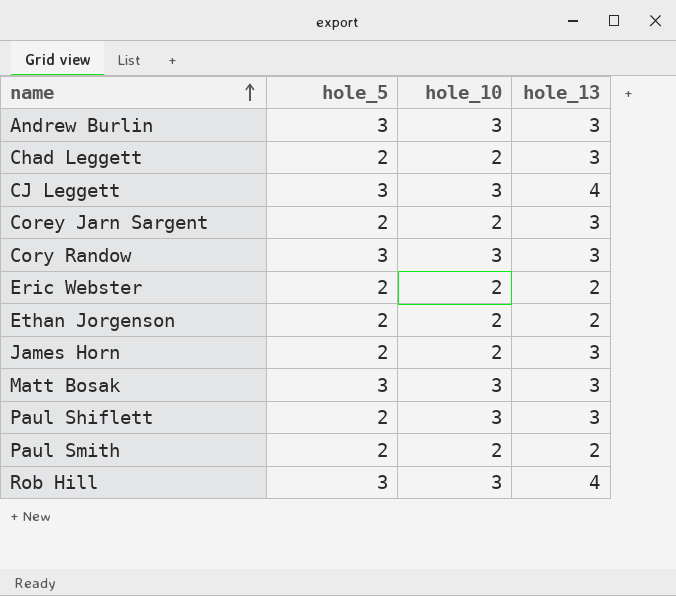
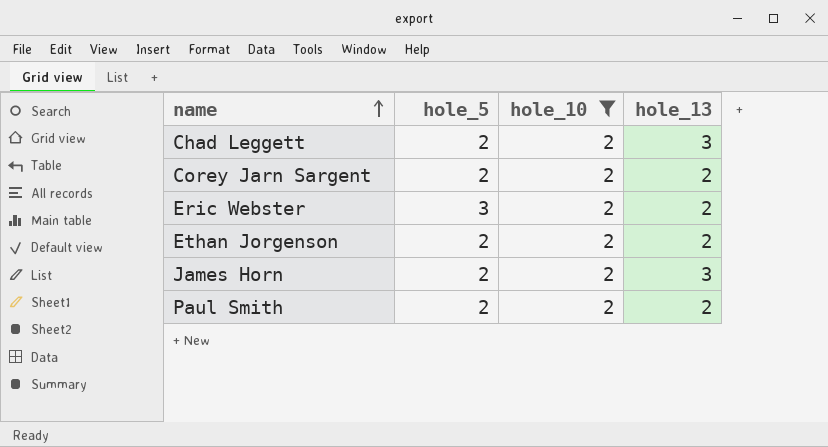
filter: none -> hole_10 = 2
Corey Jarn Sargent | hole_13: 3 -> 2
Eric Webster | hole_5: 2 -> 3

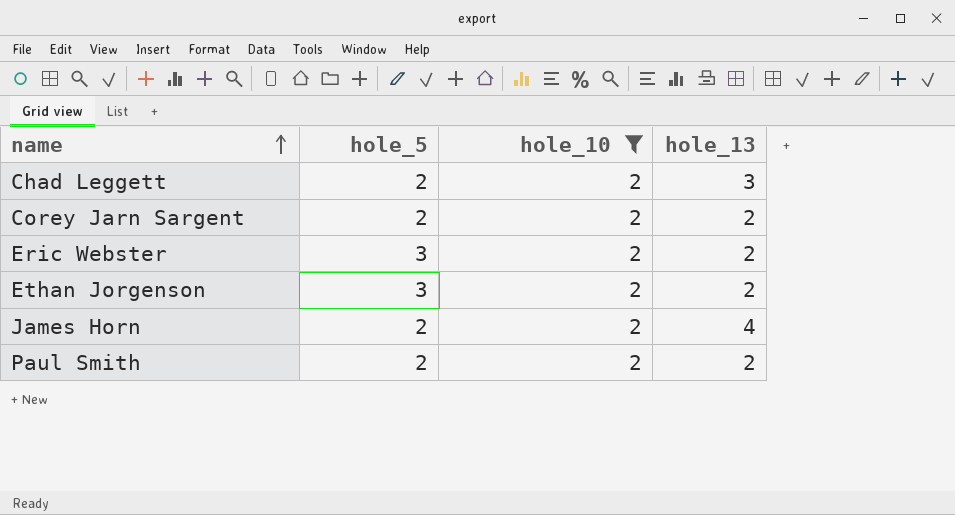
Ethan Jorgenson | hole_5: 2 -> 3
James Horn | hole_13: 3 -> 4

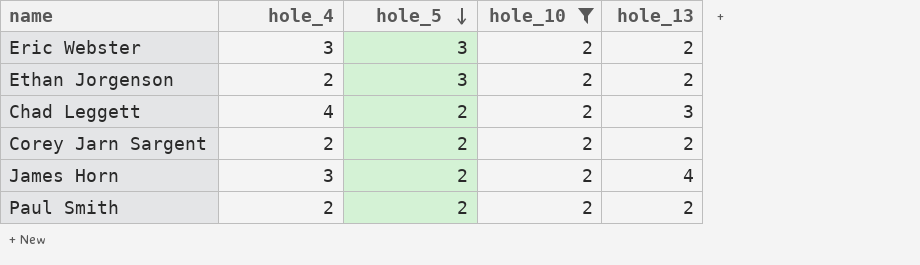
row order: name ascending -> hole_5 descending
column hole_4 | position: none -> 2

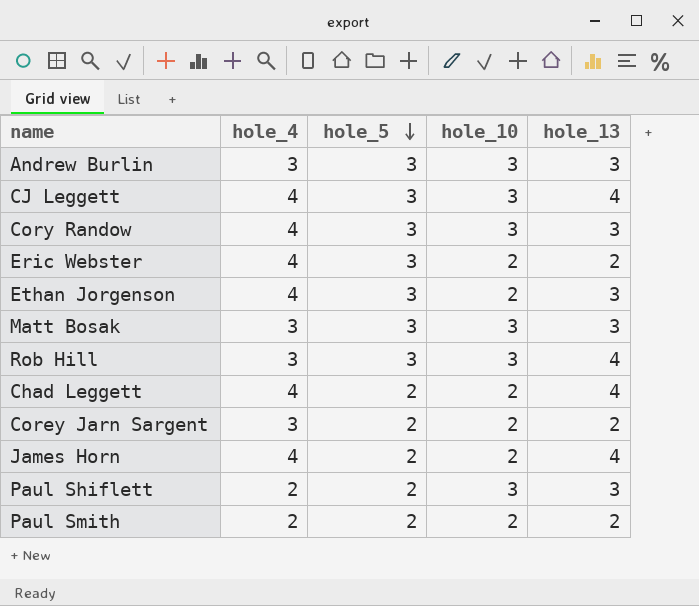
filter: hole_10 = 2 -> none
Eric Webster | hole_4: 3 -> 4
Ethan Jorgenson | hole_4: 2 -> 4
Ethan Jorgenson | hole_13: 2 -> 3
Chad Leggett | hole_13: 3 -> 4
Corey Jarn Sargent | hole_4: 2 -> 3
James Horn | hole_4: 3 -> 4

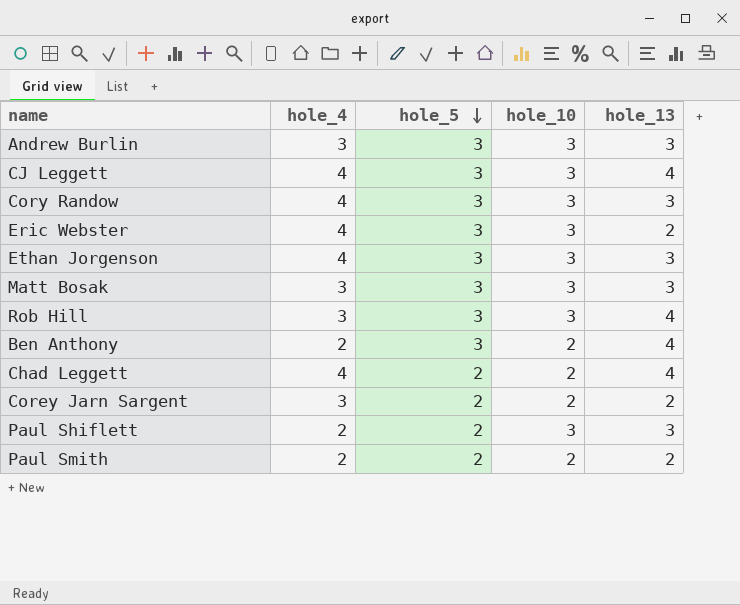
row James Horn: 4 | 2 | 2 | 4 -> none
Eric Webster | hole_10: 2 -> 3
Ethan Jorgenson | hole_10: 2 -> 3
row Ben Anthony: none -> 2 | 3 | 2 | 4

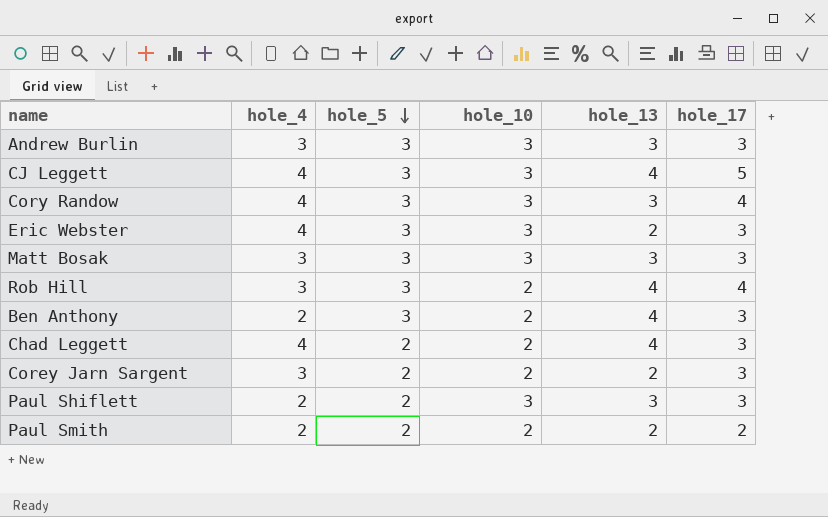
column hole_17 | position: none -> 6
row Ethan Jorgenson: 4 | 3 | 3 | 3 -> none
Rob Hill | hole_10: 3 -> 2

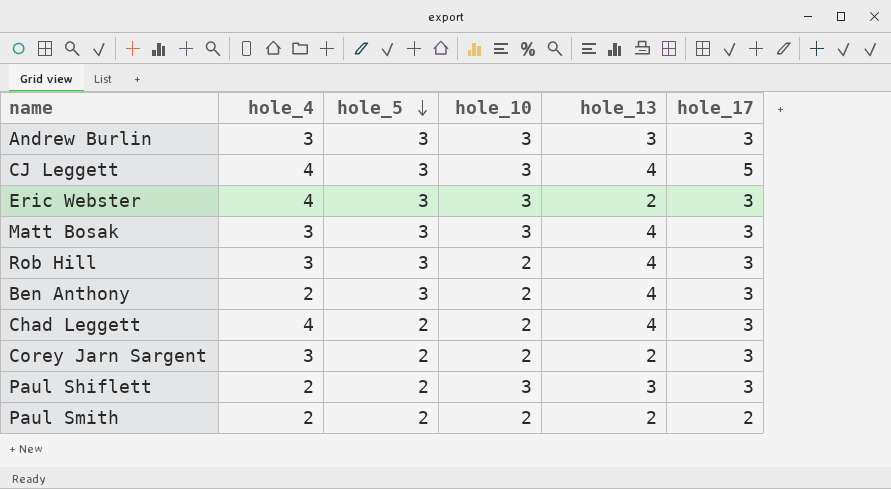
row Cory Randow: 4 | 3 | 3 | 3 | 4 -> none
Matt Bosak | hole_13: 3 -> 4
Rob Hill | hole_17: 4 -> 3

